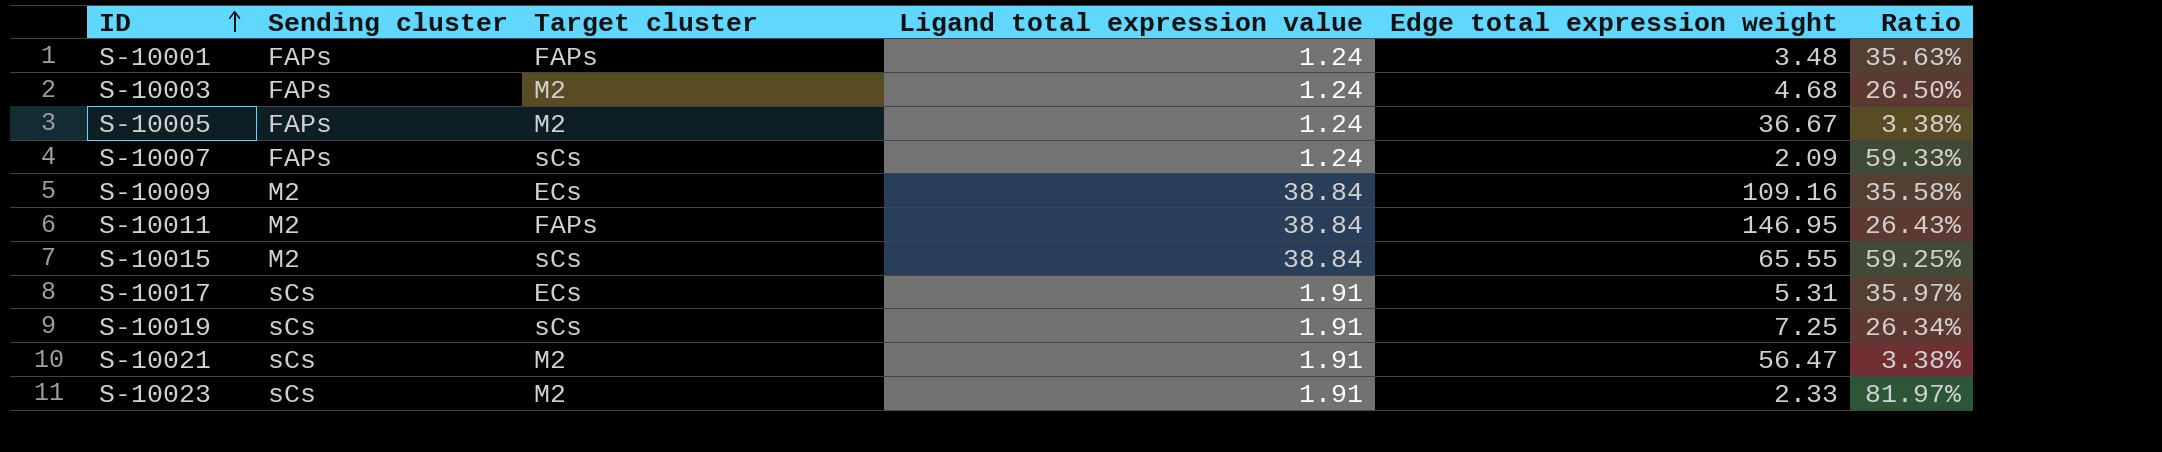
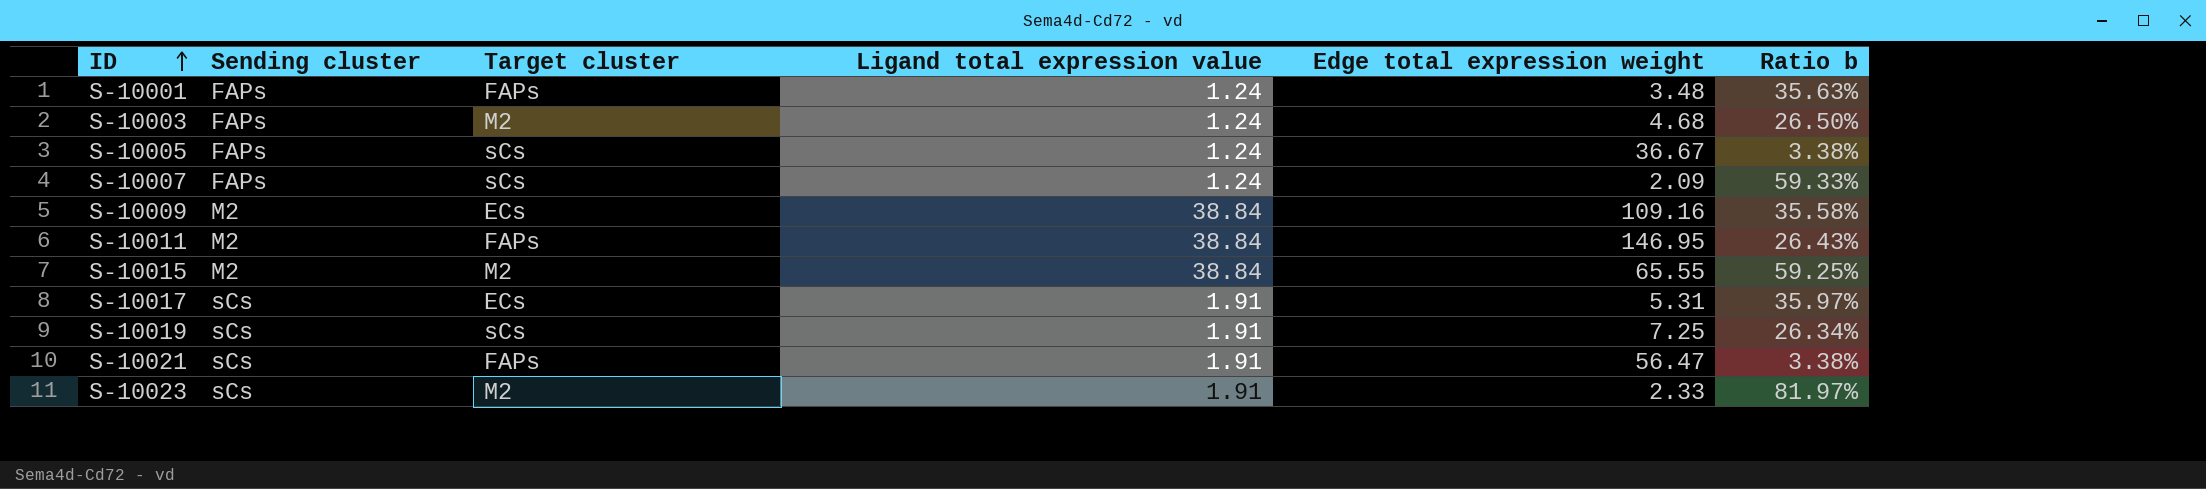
column name: Ratio -> Ratio b
S-10005 | Target cluster: M2 -> sCs
S-10015 | Target cluster: sCs -> M2
S-10021 | Target cluster: M2 -> FAPs

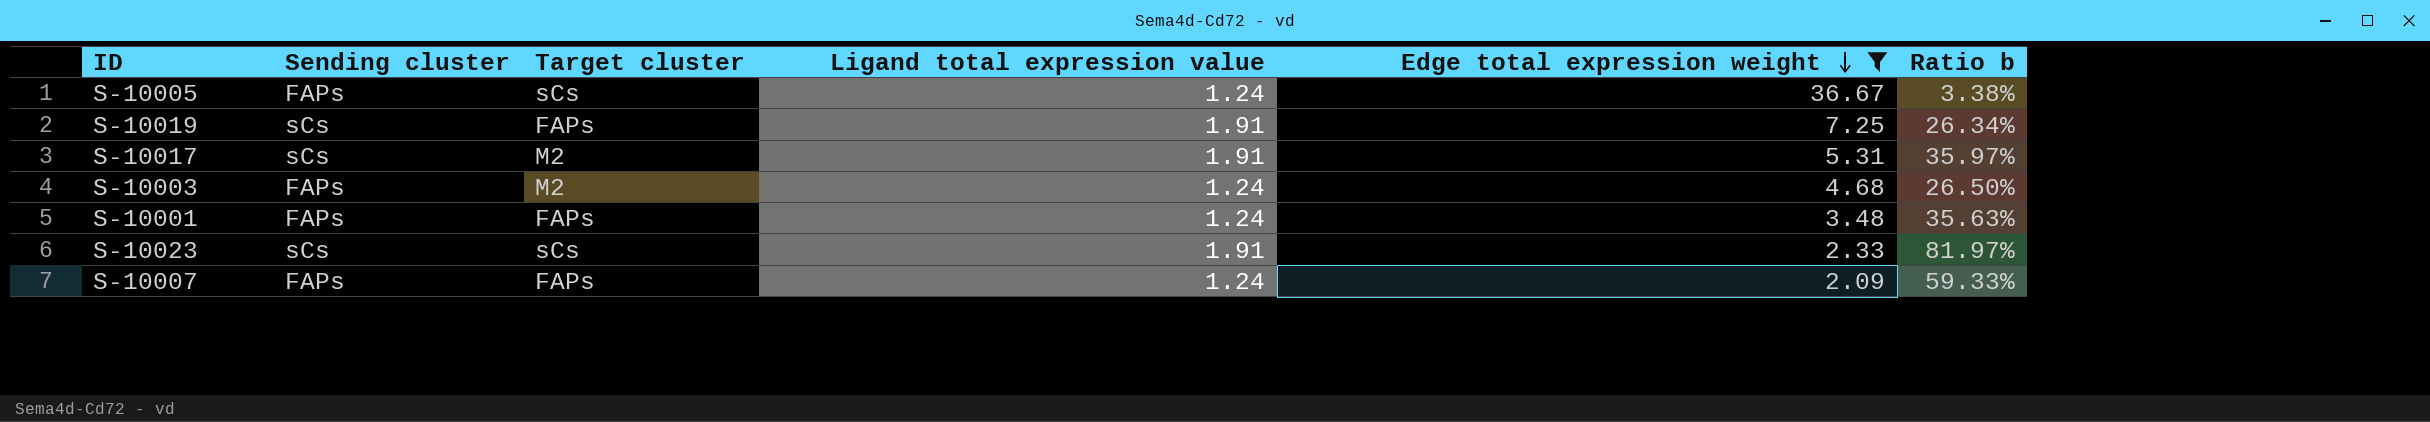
filter: none -> Edge total expression weight <= 36.67
row order: ID ascending -> Edge total expression weight descending
S-10019 | Target cluster: sCs -> FAPs
S-10017 | Target cluster: ECs -> M2
S-10023 | Target cluster: M2 -> sCs
S-10007 | Target cluster: sCs -> FAPs

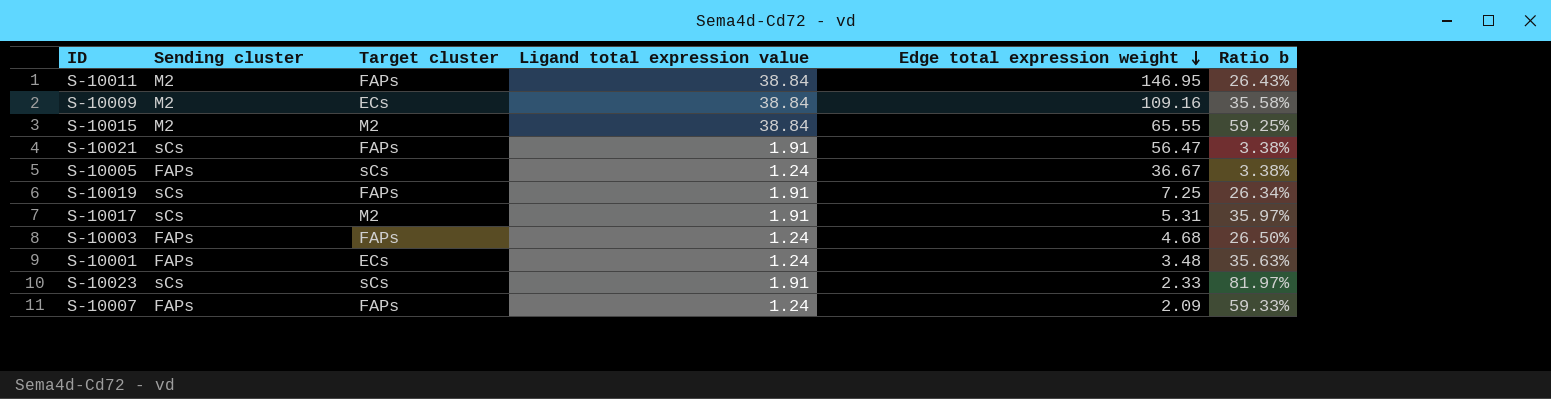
filter: Edge total expression weight <= 36.67 -> none
S-10003 | Target cluster: M2 -> FAPs
S-10001 | Target cluster: FAPs -> ECs

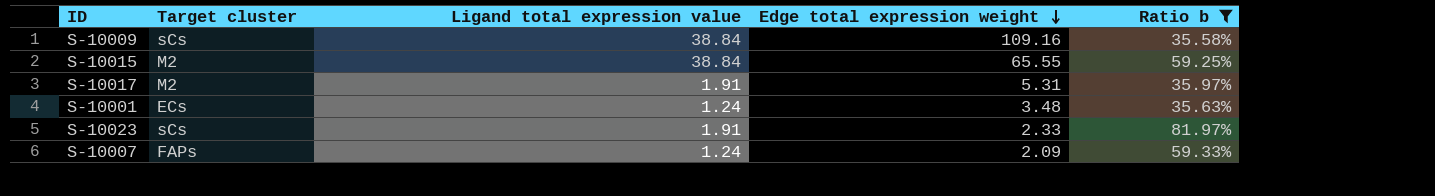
filter: none -> Ratio b >= 35.58%
column Sending cluster | position: 2 -> none
S-10009 | Target cluster: ECs -> sCs

